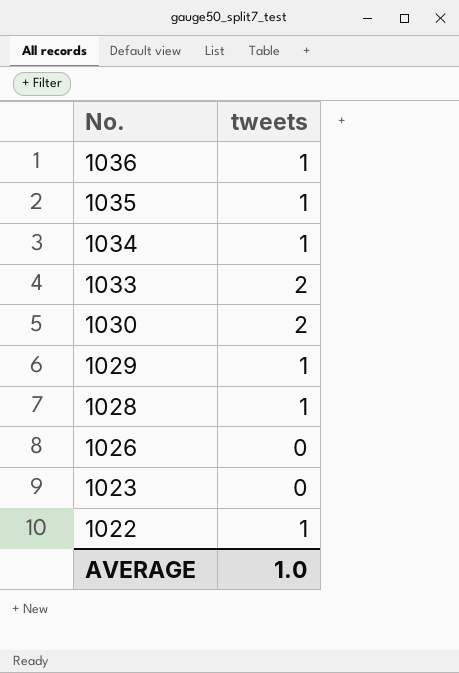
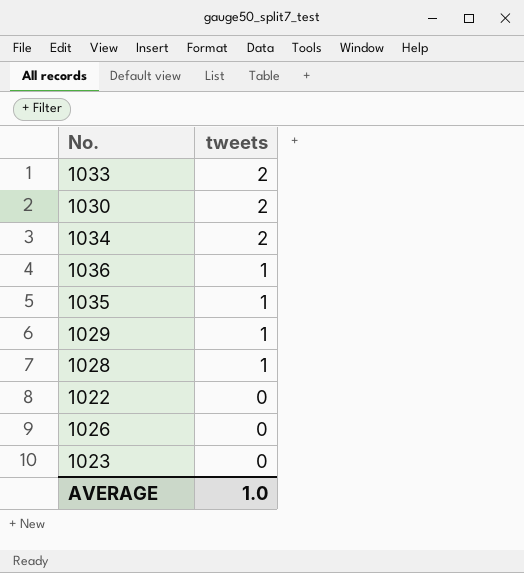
row order: No. descending -> tweets descending
1034 | tweets: 1 -> 2
1022 | tweets: 1 -> 0

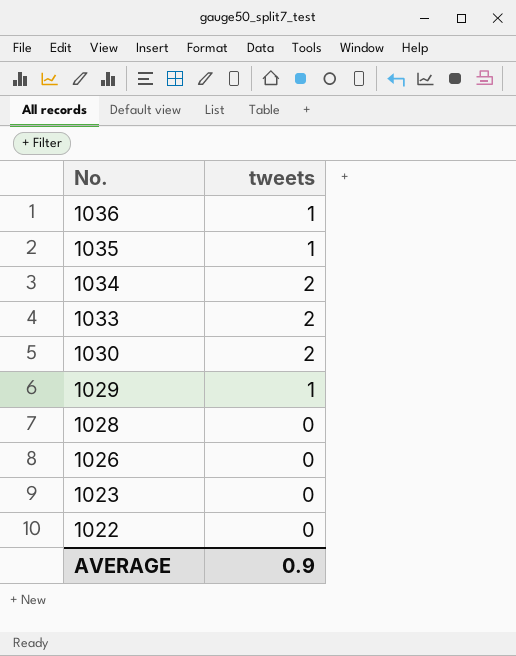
row order: tweets descending -> No. descending
1028 | tweets: 1 -> 0
AVERAGE | tweets: 1.0 -> 0.9

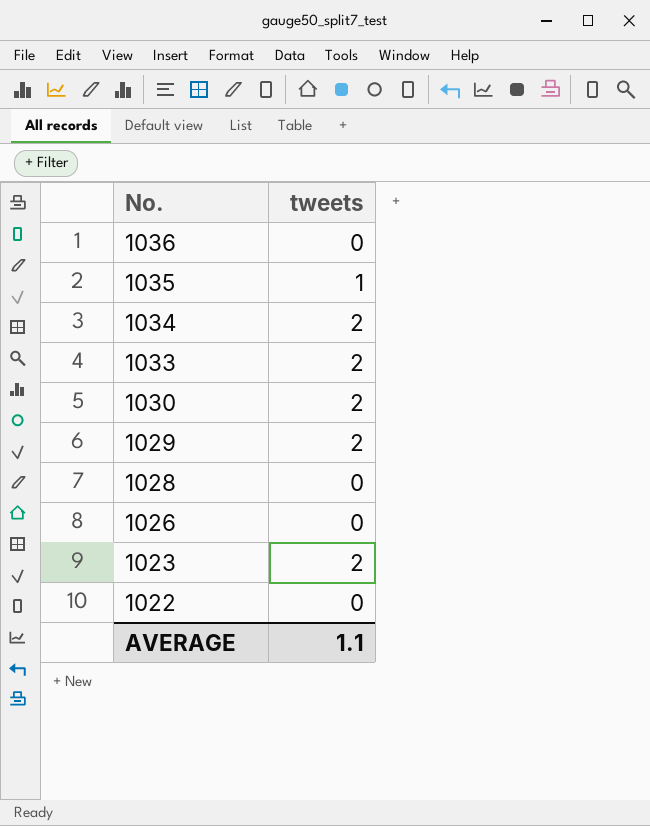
1036 | tweets: 1 -> 0
1029 | tweets: 1 -> 2
1023 | tweets: 0 -> 2
AVERAGE | tweets: 0.9 -> 1.1

